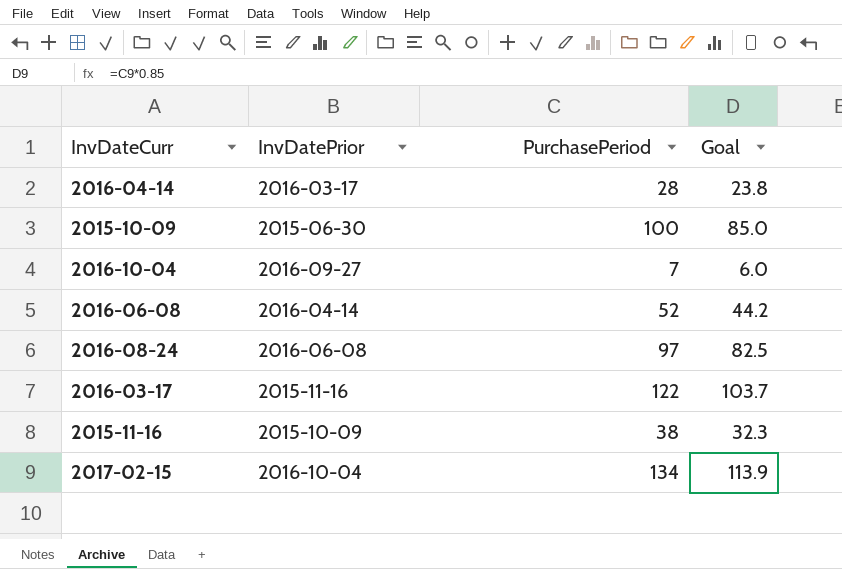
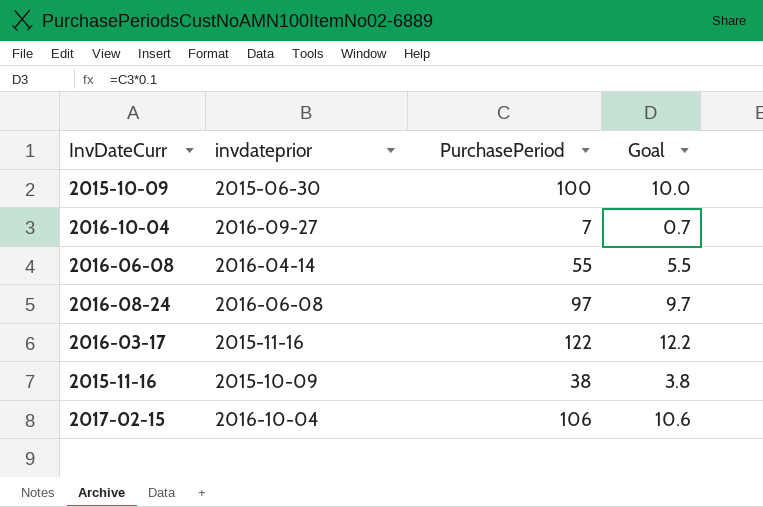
column name: InvDatePrior -> invdateprior
column Goal | formula: [PurchasePeriod] * 0.85 -> [PurchasePeriod] * 0.1
row 2016-04-14: 2016-03-17 | 28 | 23.8 -> none
2016-06-08 | PurchasePeriod: 52 -> 55
2017-02-15 | PurchasePeriod: 134 -> 106

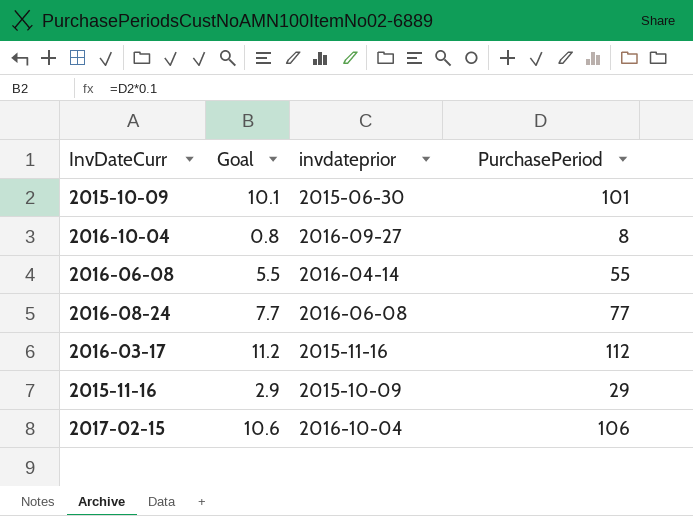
column Goal | position: 4 -> 2
2015-10-09 | Goal: 10.0 -> 10.1
2015-10-09 | PurchasePeriod: 100 -> 101
2016-10-04 | Goal: 0.7 -> 0.8
2016-10-04 | PurchasePeriod: 7 -> 8
2016-08-24 | Goal: 9.7 -> 7.7
2016-08-24 | PurchasePeriod: 97 -> 77
2016-03-17 | Goal: 12.2 -> 11.2
2016-03-17 | PurchasePeriod: 122 -> 112
2015-11-16 | Goal: 3.8 -> 2.9
2015-11-16 | PurchasePeriod: 38 -> 29

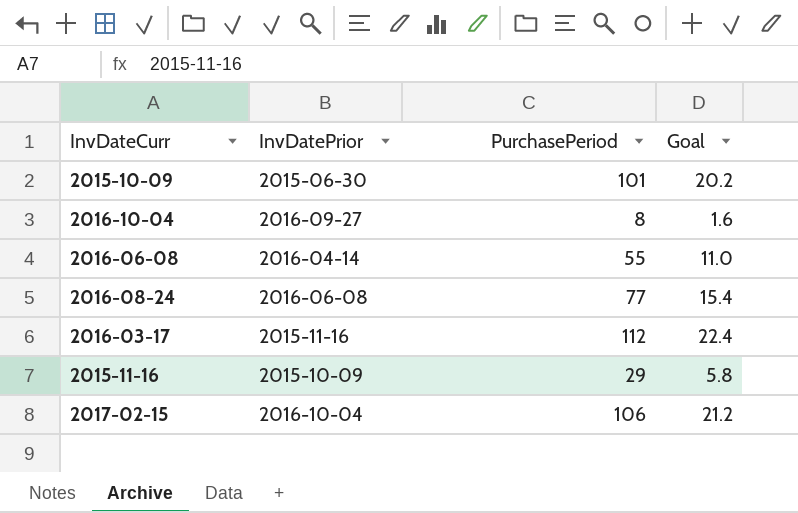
column name: invdateprior -> InvDatePrior
column Goal | formula: [PurchasePeriod] * 0.1 -> [PurchasePeriod] * 0.2
column Goal | position: 2 -> 4

